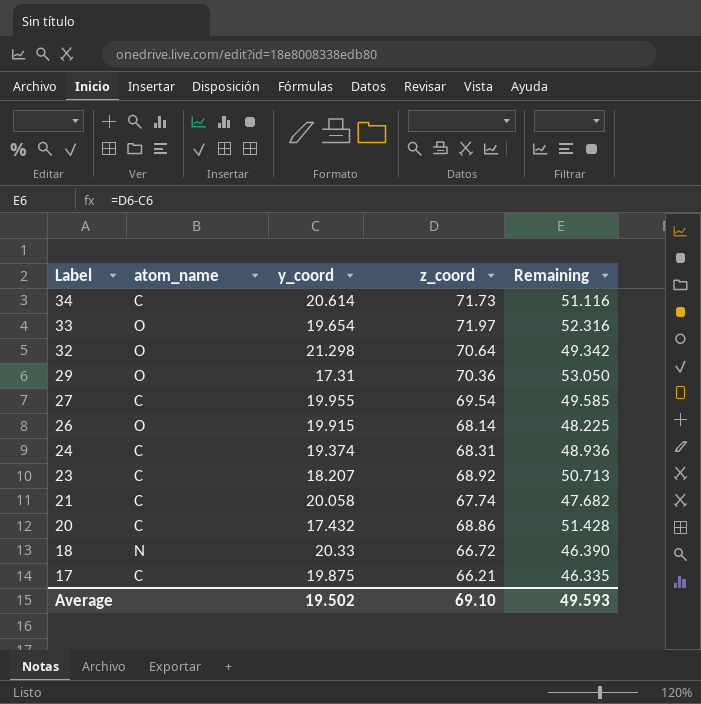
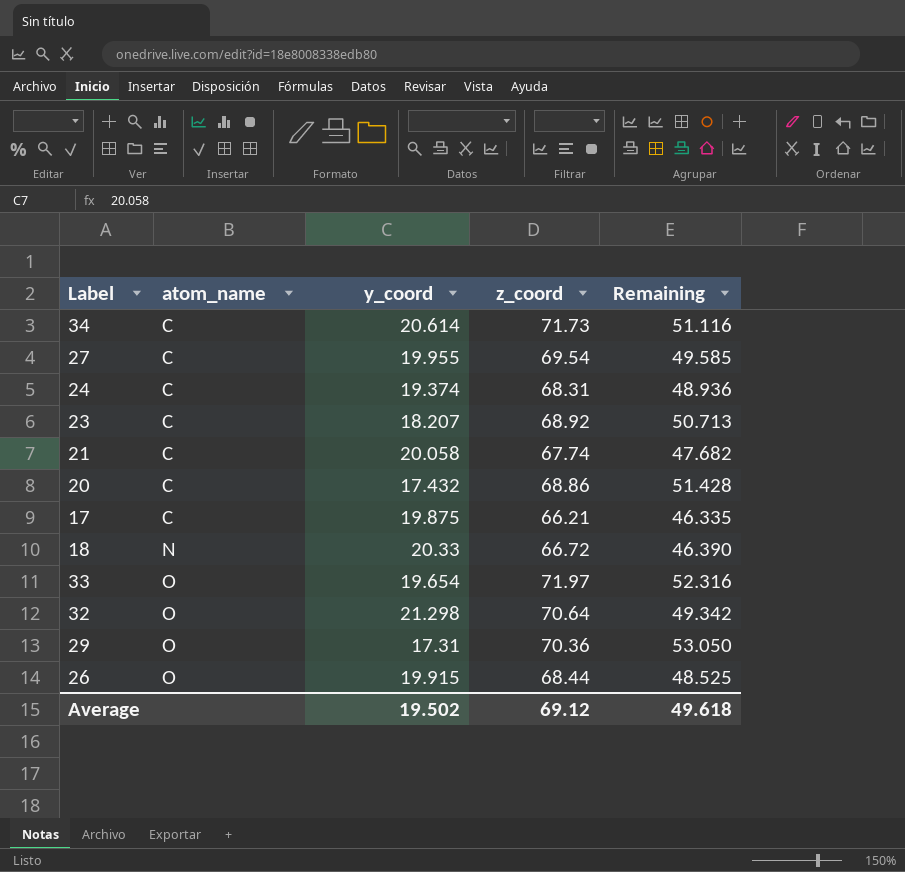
row order: Label descending -> atom_name ascending
26 | z_coord: 68.14 -> 68.44
26 | Remaining: 48.225 -> 48.525
Average | z_coord: 69.10 -> 69.12
Average | Remaining: 49.593 -> 49.618

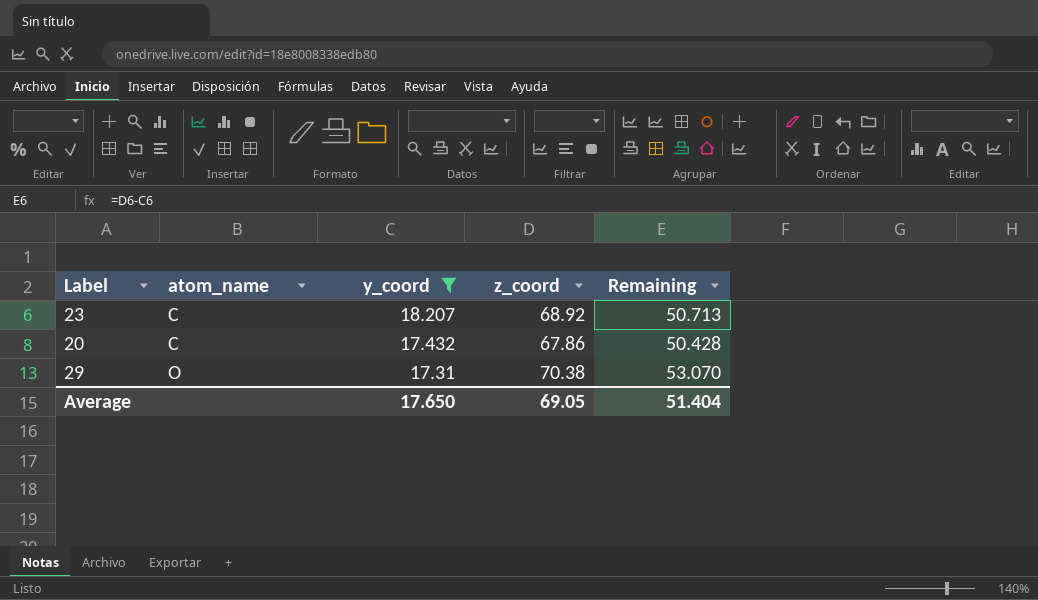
filter: none -> y_coord <= 18.207
20 | z_coord: 68.86 -> 67.86
20 | Remaining: 51.428 -> 50.428
29 | z_coord: 70.36 -> 70.38
29 | Remaining: 53.050 -> 53.070
Average | y_coord: 19.502 -> 17.650
Average | z_coord: 69.12 -> 69.05
Average | Remaining: 49.618 -> 51.404

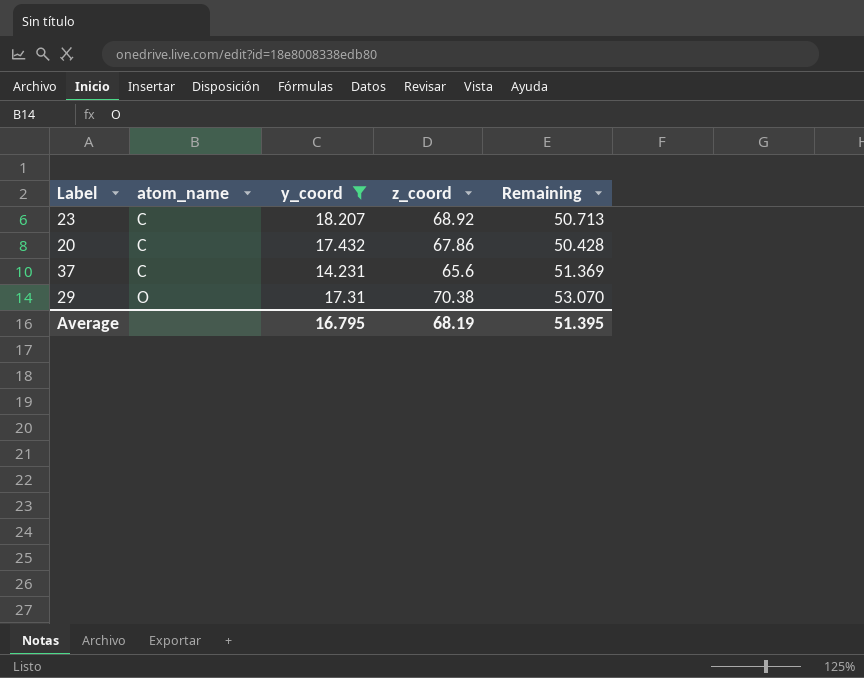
row 37: none -> C | 14.231 | 65.6 | 51.369
Average | y_coord: 17.650 -> 16.795
Average | z_coord: 69.05 -> 68.19
Average | Remaining: 51.404 -> 51.395

